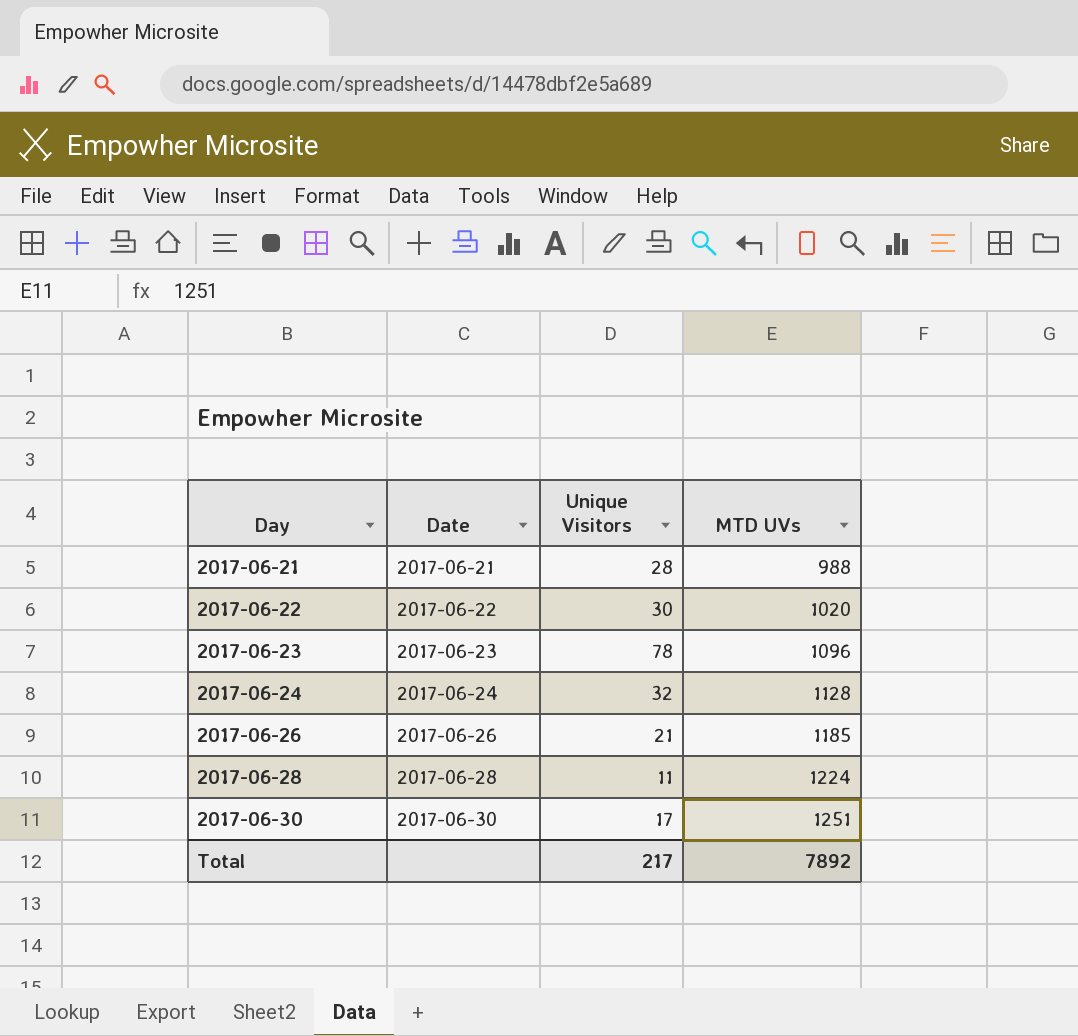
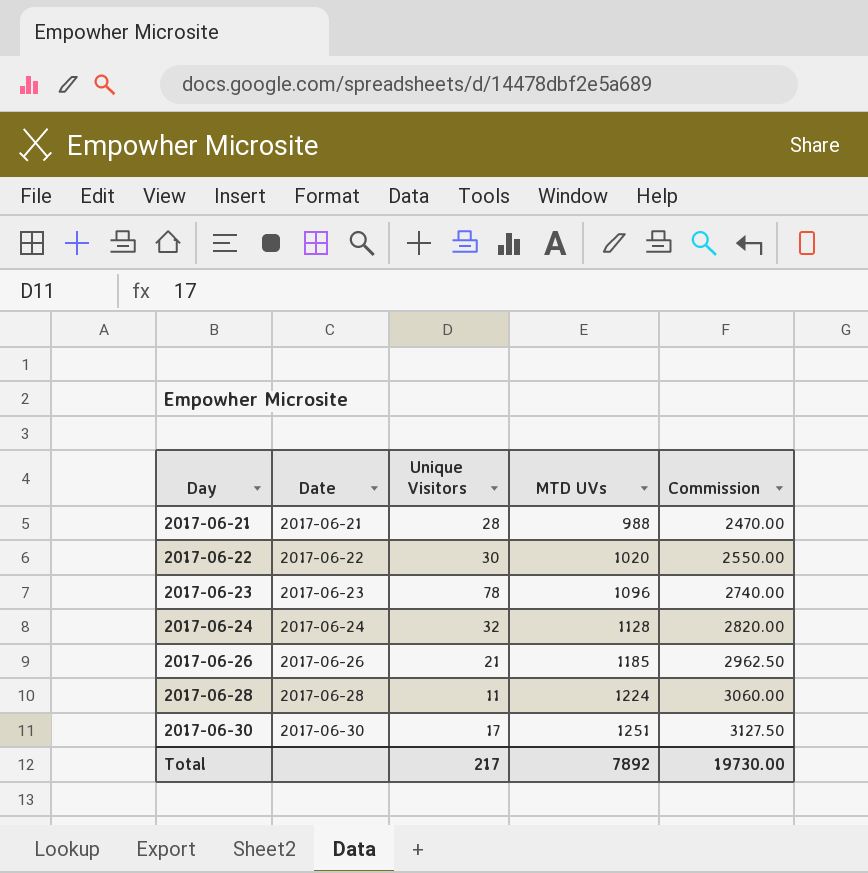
column Commission | formula: none -> [MTD UVs] * 2.5

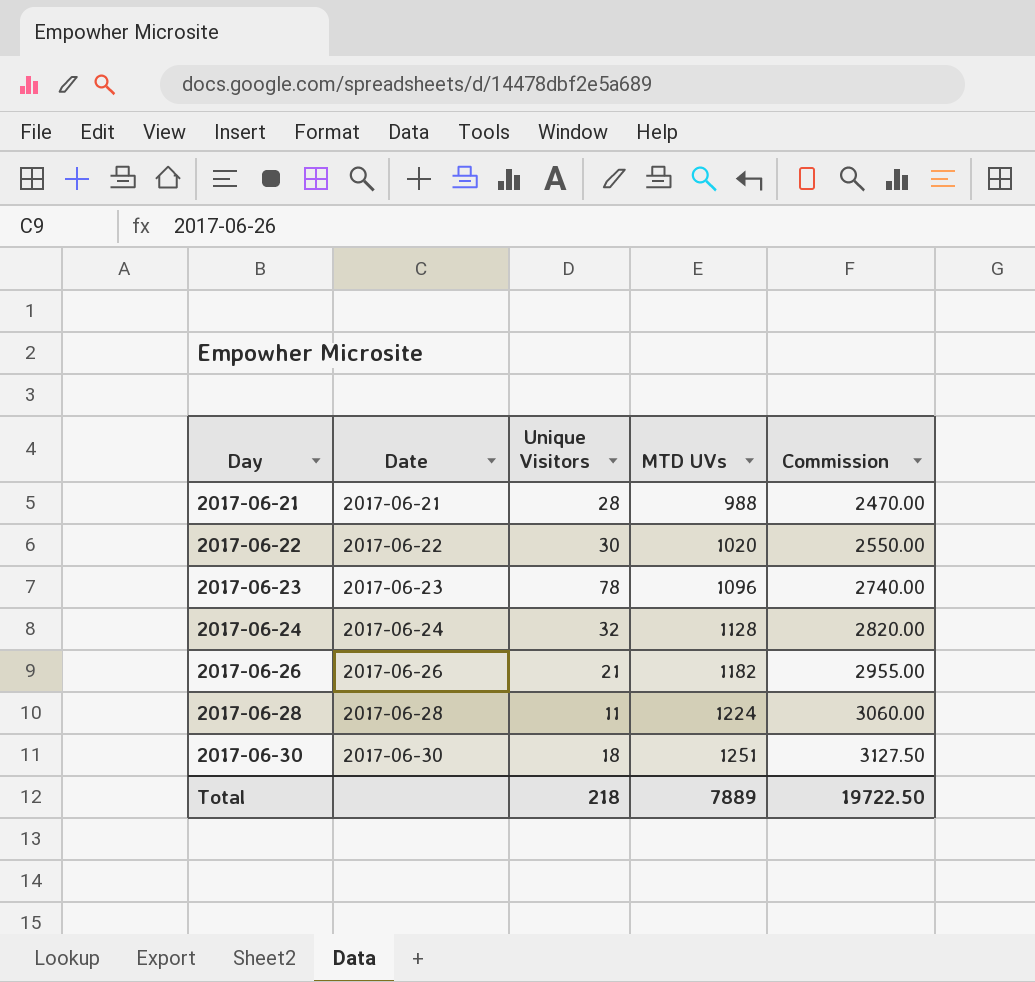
2017-06-26 | MTD UVs: 1185 -> 1182
2017-06-26 | Commission: 2962.50 -> 2955.00
2017-06-30 | Unique Visitors: 17 -> 18
Total | Unique Visitors: 217 -> 218
Total | MTD UVs: 7892 -> 7889
Total | Commission: 19730.00 -> 19722.50

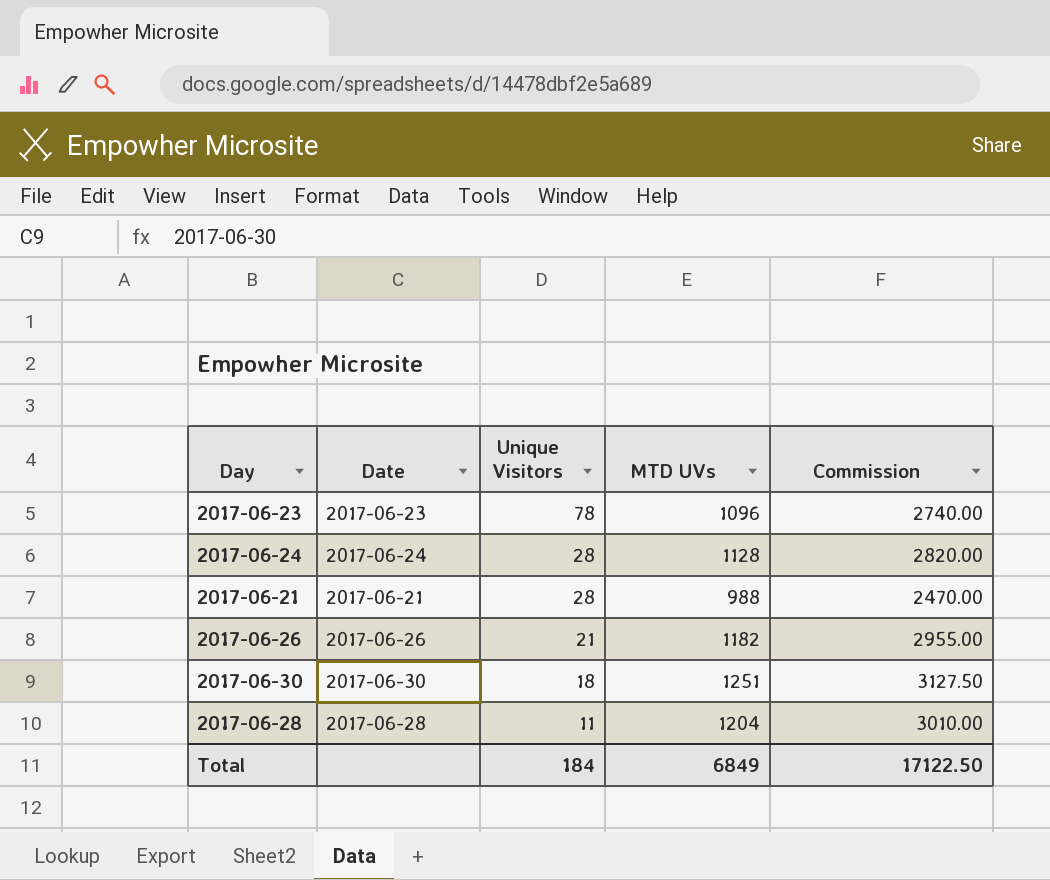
row order: Day ascending -> Unique Visitors descending
row 2017-06-22: 2017-06-22 | 30 | 1020 | 2550.00 -> none
2017-06-24 | Unique Visitors: 32 -> 28
2017-06-28 | MTD UVs: 1224 -> 1204
2017-06-28 | Commission: 3060.00 -> 3010.00
Total | Unique Visitors: 218 -> 184
Total | MTD UVs: 7889 -> 6849
Total | Commission: 19722.50 -> 17122.50

